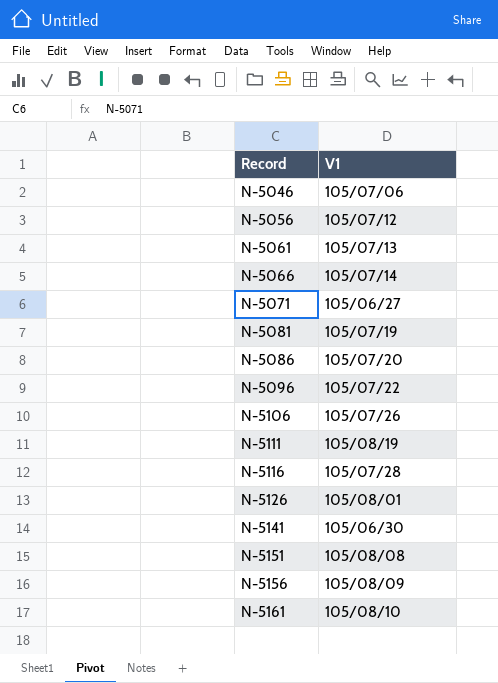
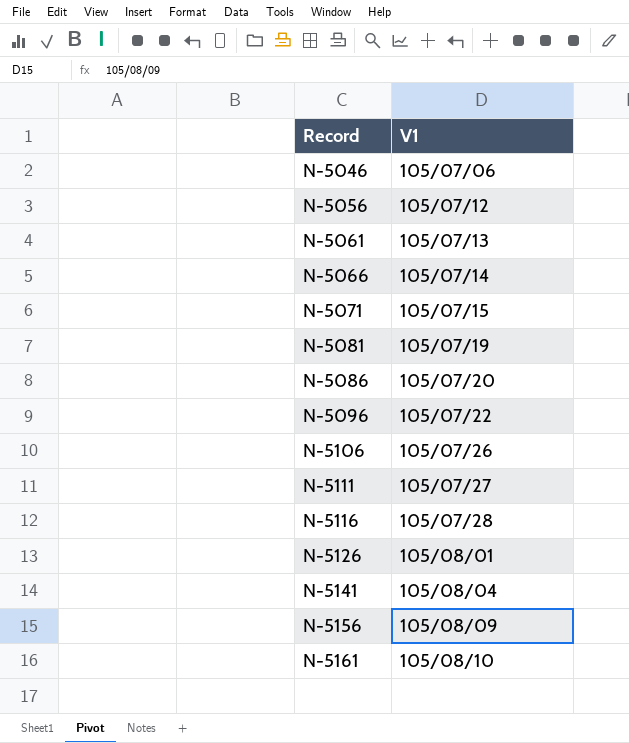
row N-5151: 105/08/08 -> none
N-5071 | V1: 105/06/27 -> 105/07/15
N-5111 | V1: 105/08/19 -> 105/07/27
N-5141 | V1: 105/06/30 -> 105/08/04

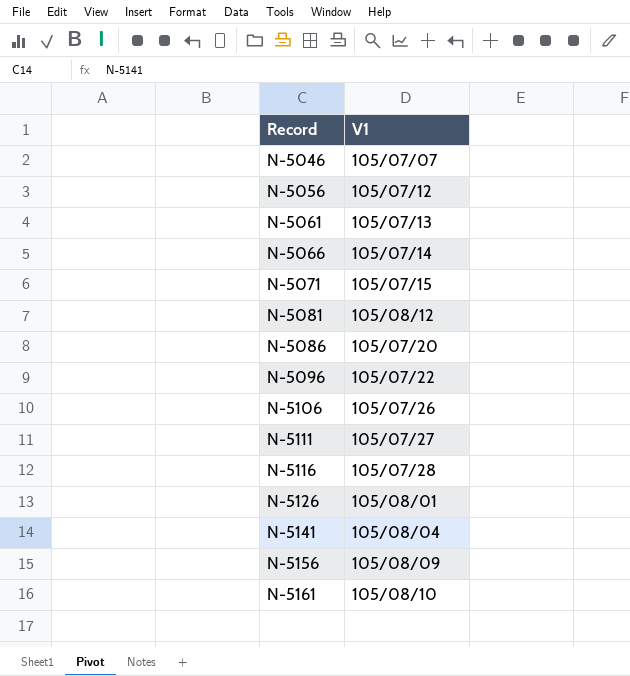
N-5046 | V1: 105/07/06 -> 105/07/07
N-5081 | V1: 105/07/19 -> 105/08/12

